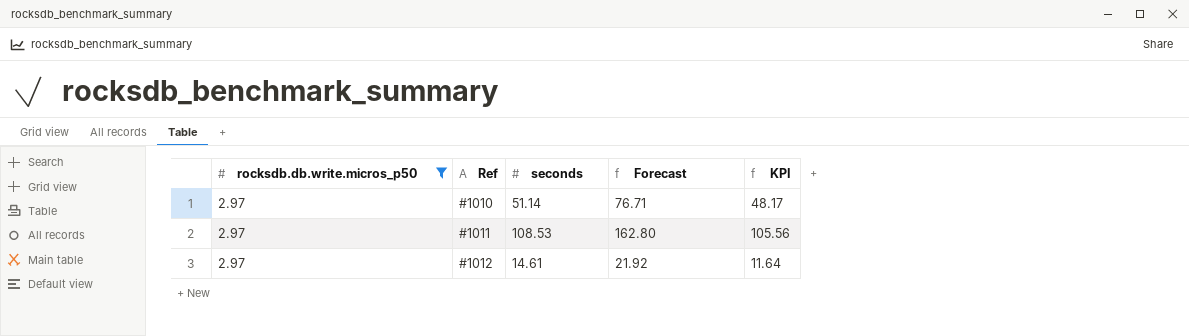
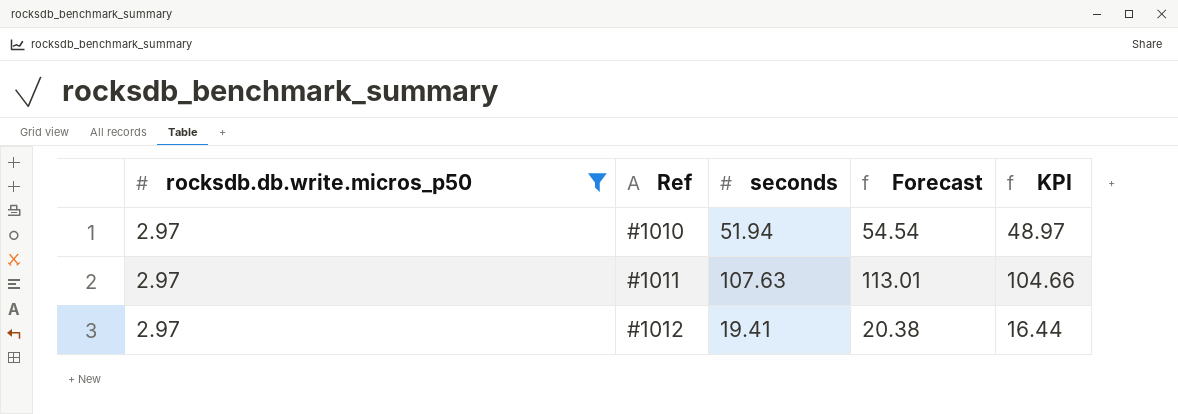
column Forecast | formula: [seconds] * 1.5 -> [seconds] * 1.05
#1010 | seconds: 51.14 -> 51.94
#1010 | KPI: 48.17 -> 48.97
#1011 | seconds: 108.53 -> 107.63
#1011 | KPI: 105.56 -> 104.66
#1012 | seconds: 14.61 -> 19.41
#1012 | KPI: 11.64 -> 16.44

